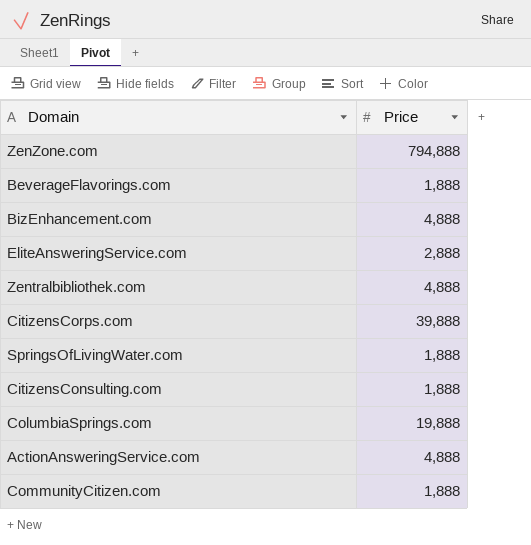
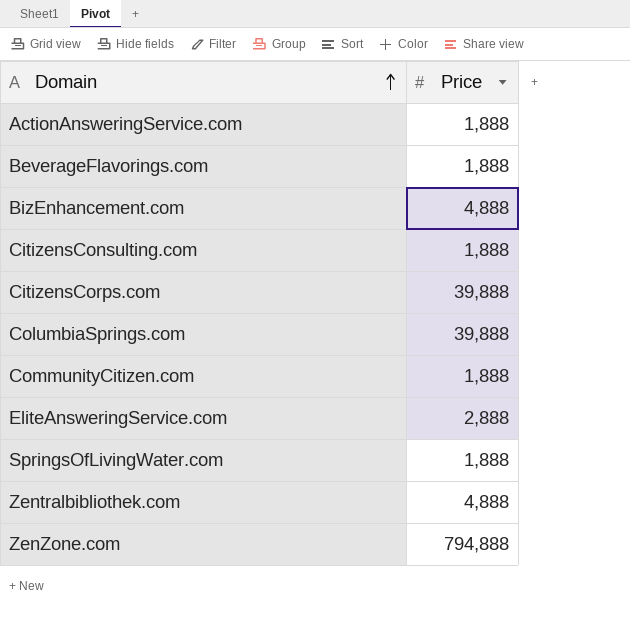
row order: none -> Domain ascending
ActionAnsweringService.com | Price: 4,888 -> 1,888
ColumbiaSprings.com | Price: 19,888 -> 39,888

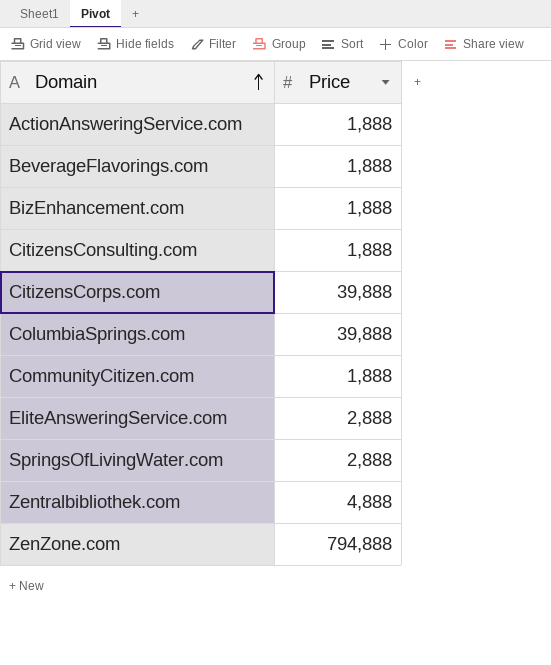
BizEnhancement.com | Price: 4,888 -> 1,888
SpringsOfLivingWater.com | Price: 1,888 -> 2,888

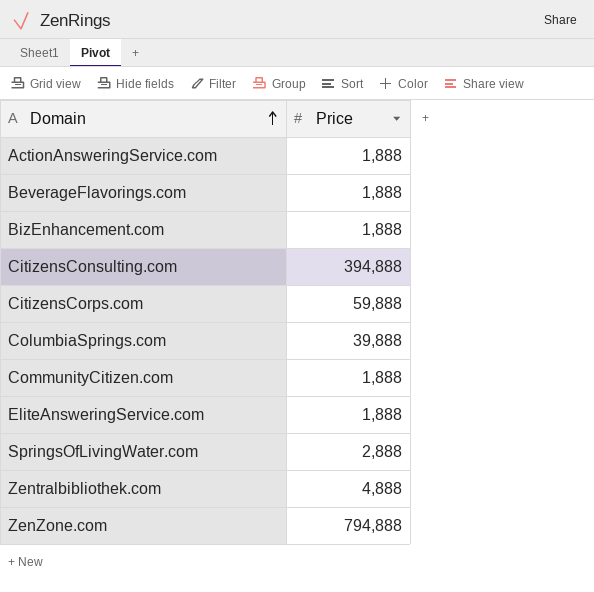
CitizensConsulting.com | Price: 1,888 -> 394,888
CitizensCorps.com | Price: 39,888 -> 59,888
EliteAnsweringService.com | Price: 2,888 -> 1,888

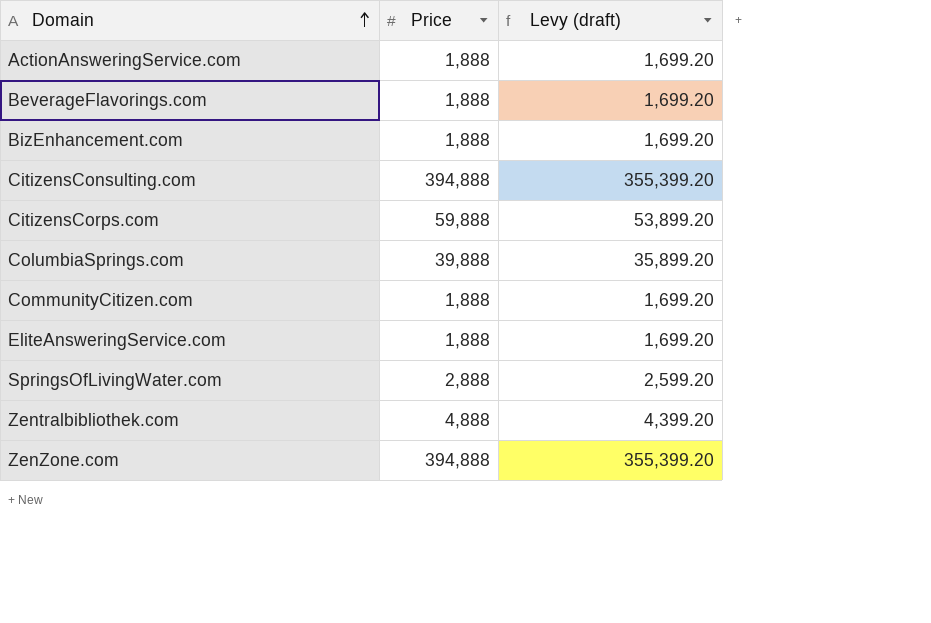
column Levy (draft) | formula: none -> [Price] * 0.9
ZenZone.com | Price: 794,888 -> 394,888

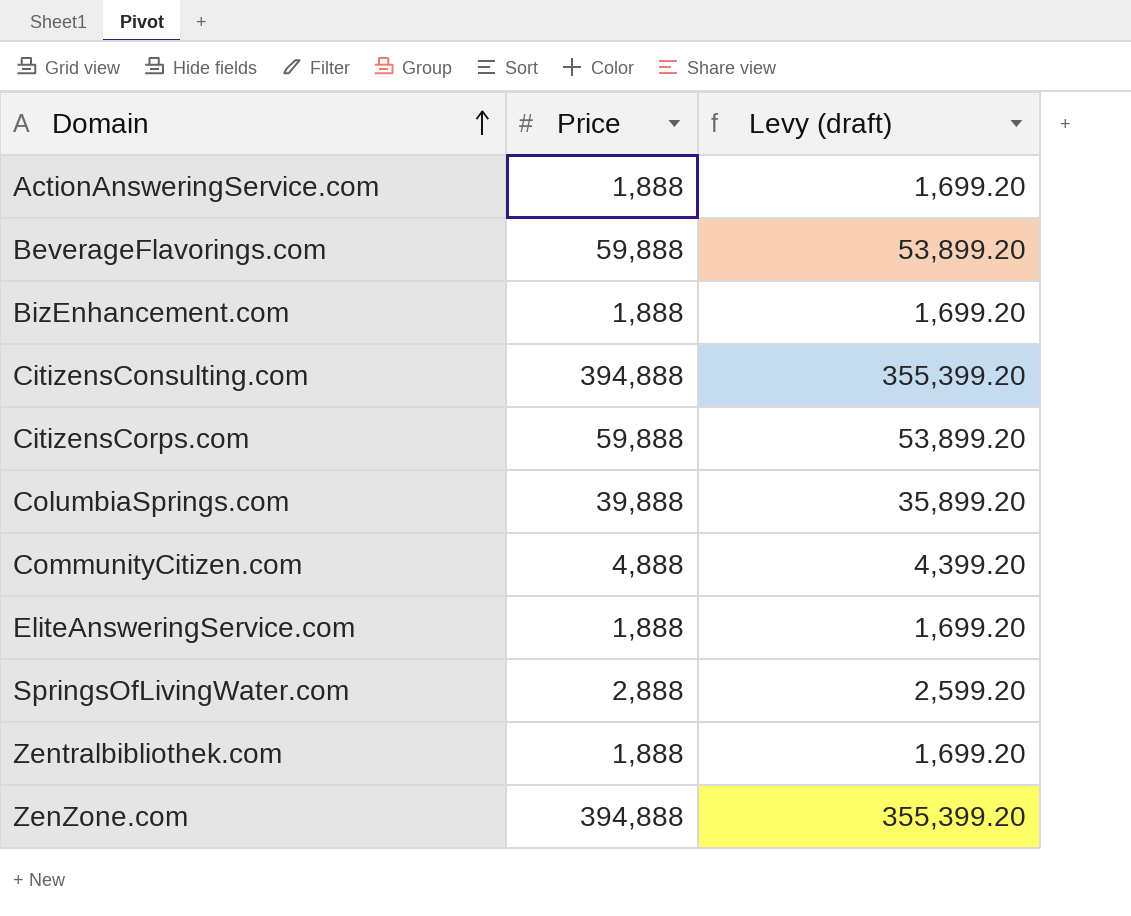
BeverageFlavorings.com | Price: 1,888 -> 59,888
BeverageFlavorings.com | Levy (draft): 1,699.20 -> 53,899.20
CommunityCitizen.com | Price: 1,888 -> 4,888
CommunityCitizen.com | Levy (draft): 1,699.20 -> 4,399.20
Zentralbibliothek.com | Price: 4,888 -> 1,888
Zentralbibliothek.com | Levy (draft): 4,399.20 -> 1,699.20

